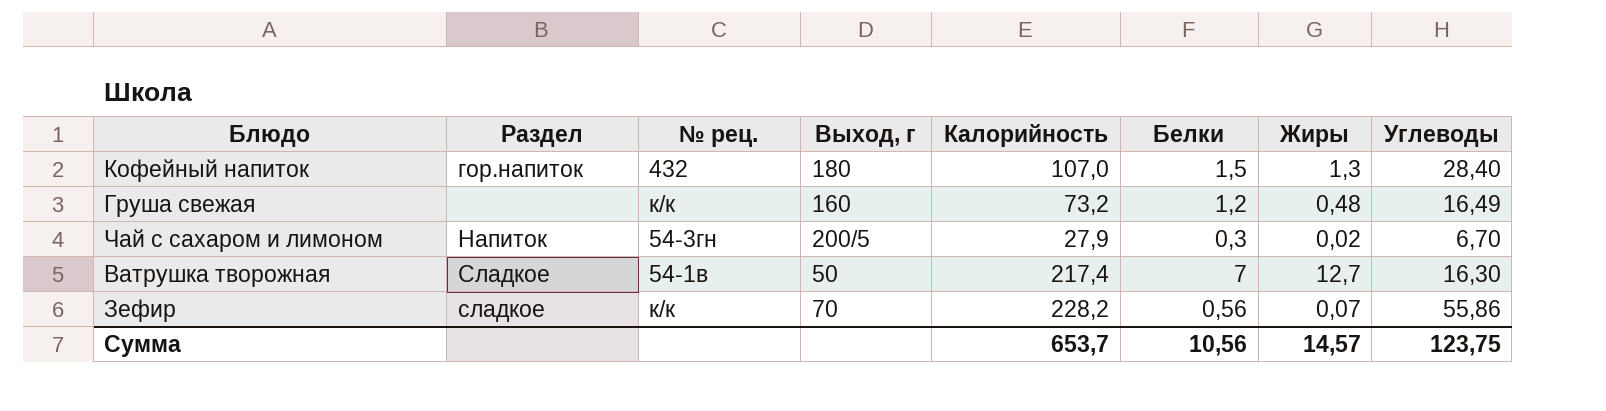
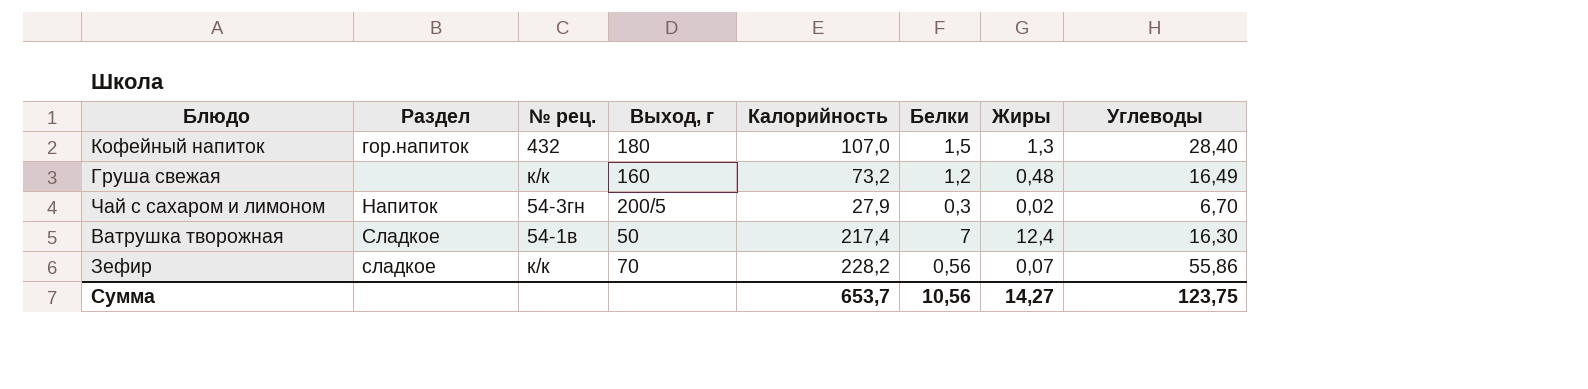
Ватрушка творожная | Жиры: 12,7 -> 12,4
Сумма | Жиры: 14,57 -> 14,27

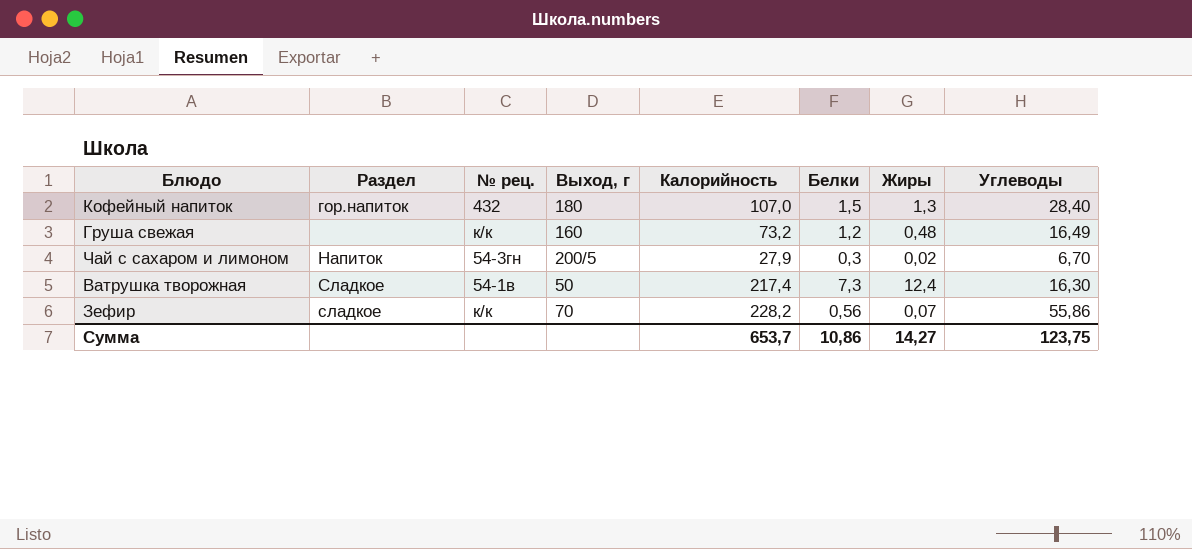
Ватрушка творожная | Белки: 7 -> 7,3
Сумма | Белки: 10,56 -> 10,86

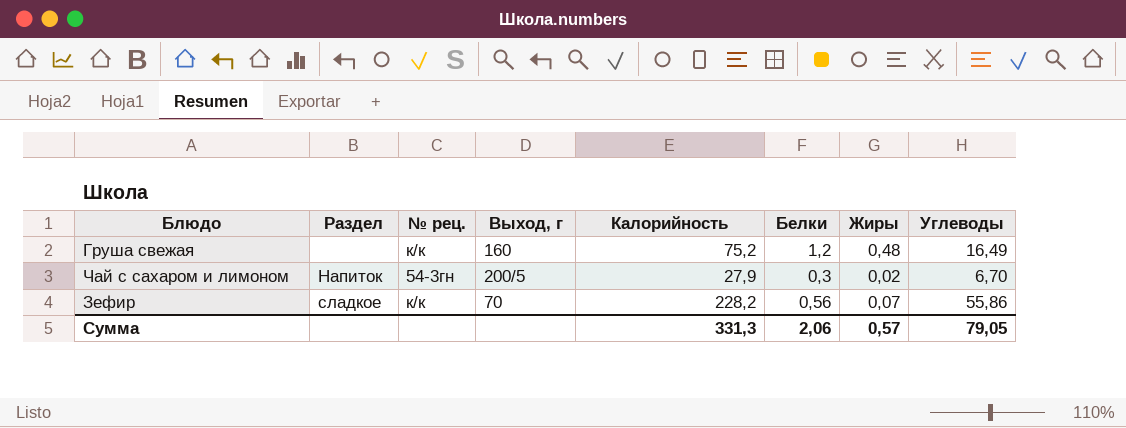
row Кофейный напиток: гор.напиток | 432 | 180 | 107,0 | 1,5 | 1,3 | 28,40 -> none
row Ватрушка творожная: Сладкое | 54-1в | 50 | 217,4 | 7,3 | 12,4 | 16,30 -> none
Груша свежая | Калорийность: 73,2 -> 75,2
Сумма | Калорийность: 653,7 -> 331,3
Сумма | Белки: 10,86 -> 2,06
Сумма | Жиры: 14,27 -> 0,57
Сумма | Углеводы: 123,75 -> 79,05

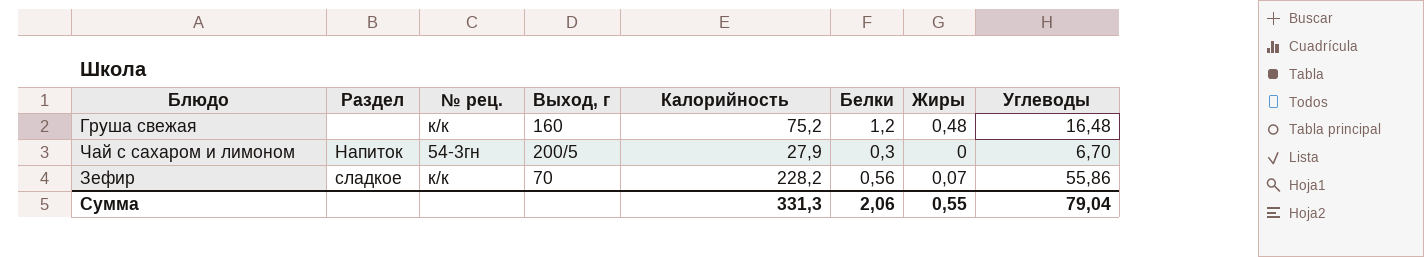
Груша свежая | Углеводы: 16,49 -> 16,48
Чай с сахаром и лимоном | Жиры: 0,02 -> 0
Сумма | Жиры: 0,57 -> 0,55
Сумма | Углеводы: 79,05 -> 79,04

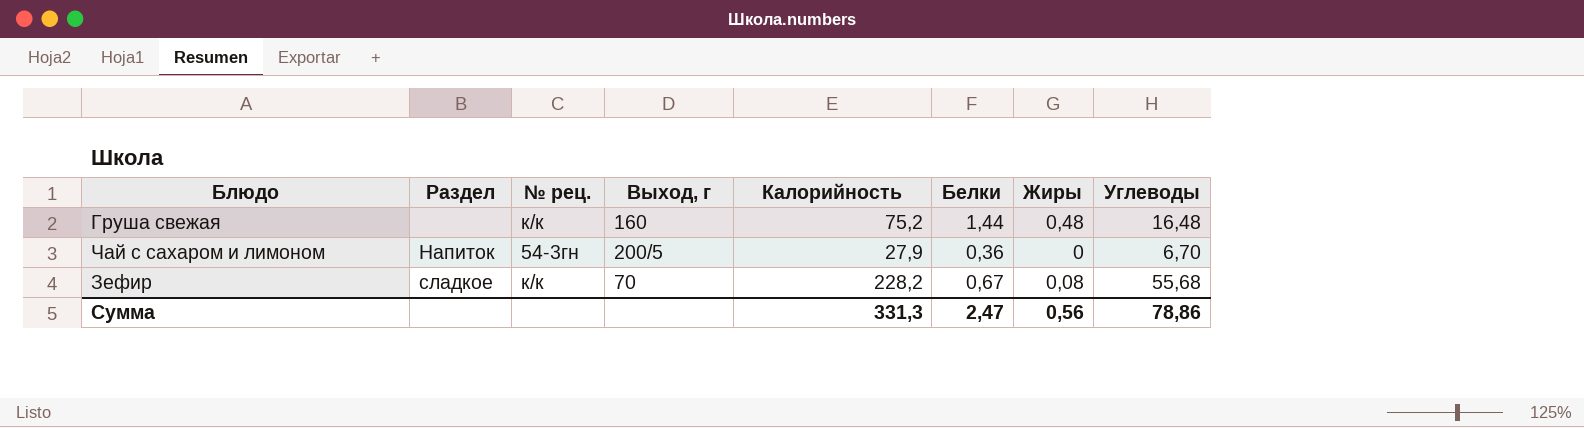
Груша свежая | Белки: 1,2 -> 1,44
Чай с сахаром и лимоном | Белки: 0,3 -> 0,36
Зефир | Белки: 0,56 -> 0,67
Зефир | Жиры: 0,07 -> 0,08
Зефир | Углеводы: 55,86 -> 55,68
Сумма | Белки: 2,06 -> 2,47
Сумма | Жиры: 0,55 -> 0,56
Сумма | Углеводы: 79,04 -> 78,86

